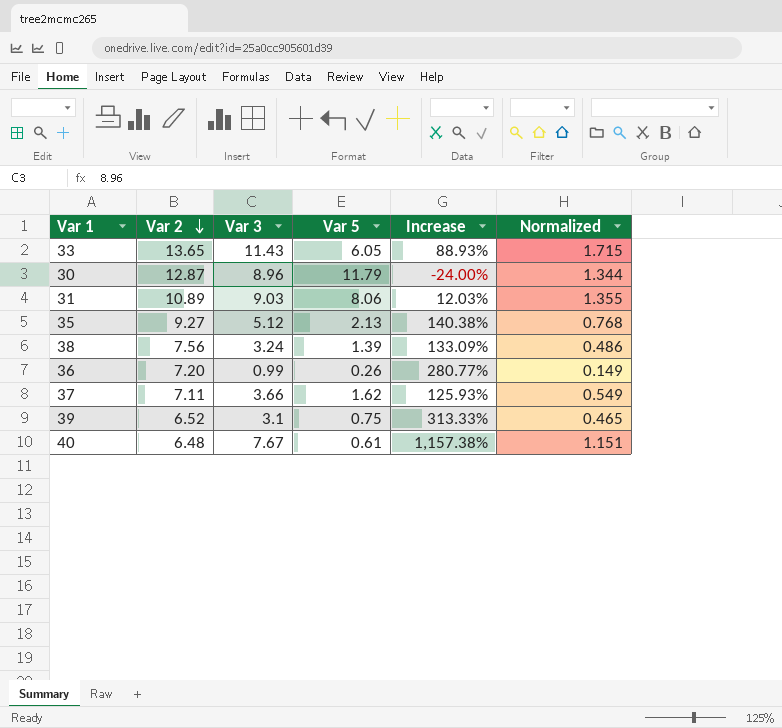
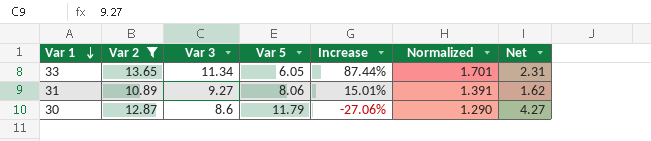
filter: none -> Var 2 >= 10.89
row order: Var 2 descending -> Var 1 descending
column Net | formula: none -> [Var 2] - [Var 3]
33 | Var 3: 11.43 -> 11.34
33 | Increase: 88.93% -> 87.44%
33 | Normalized: 1.715 -> 1.701
31 | Var 3: 9.03 -> 9.27
31 | Increase: 12.03% -> 15.01%
31 | Normalized: 1.355 -> 1.391
30 | Var 3: 8.96 -> 8.6
30 | Increase: -24.00% -> -27.06%
30 | Normalized: 1.344 -> 1.290

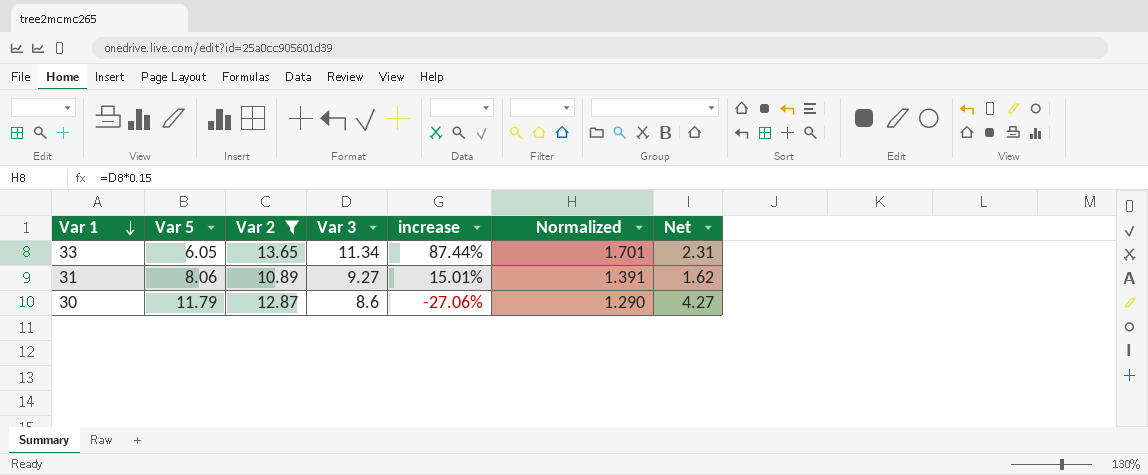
column Var 5 | position: 4 -> 2
column name: Increase -> increase

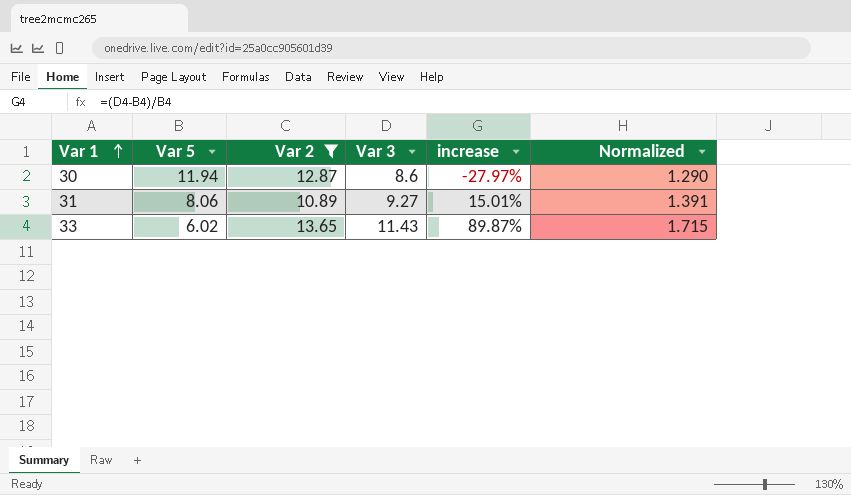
row order: Var 1 descending -> Var 1 ascending
column Net | formula: [Var 2] - [Var 3] -> none
30 | Var 5: 11.79 -> 11.94
30 | increase: -27.06% -> -27.97%
33 | Var 5: 6.05 -> 6.02
33 | Var 3: 11.34 -> 11.43
33 | increase: 87.44% -> 89.87%
33 | Normalized: 1.701 -> 1.715

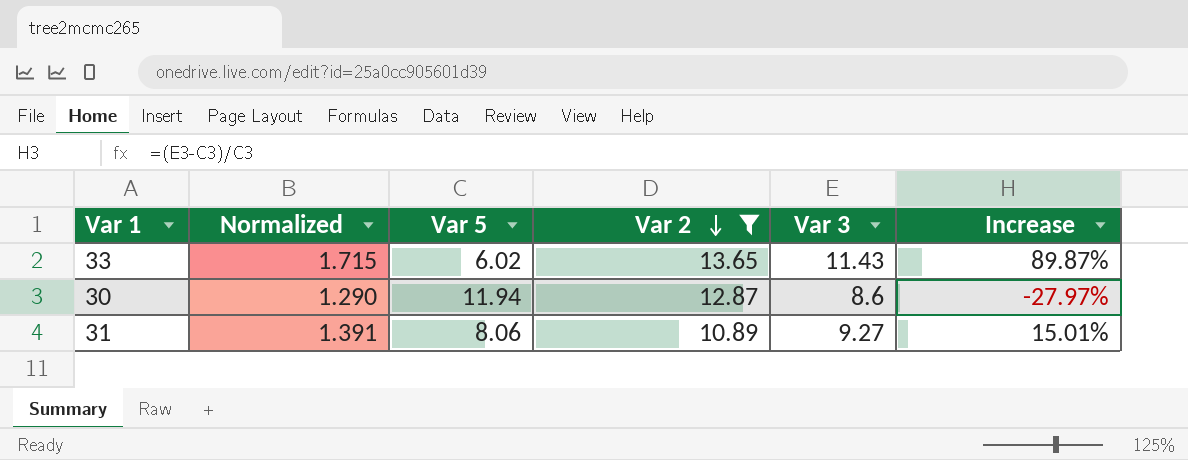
row order: Var 1 ascending -> Var 2 descending
column Normalized | position: 6 -> 2
column name: increase -> Increase

